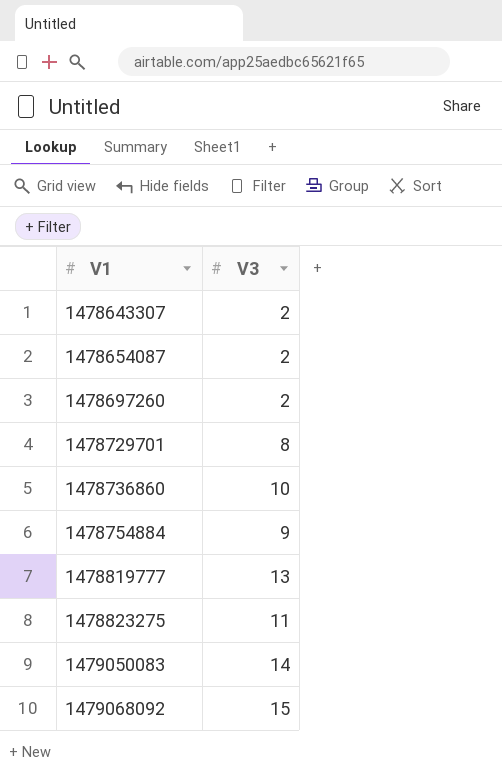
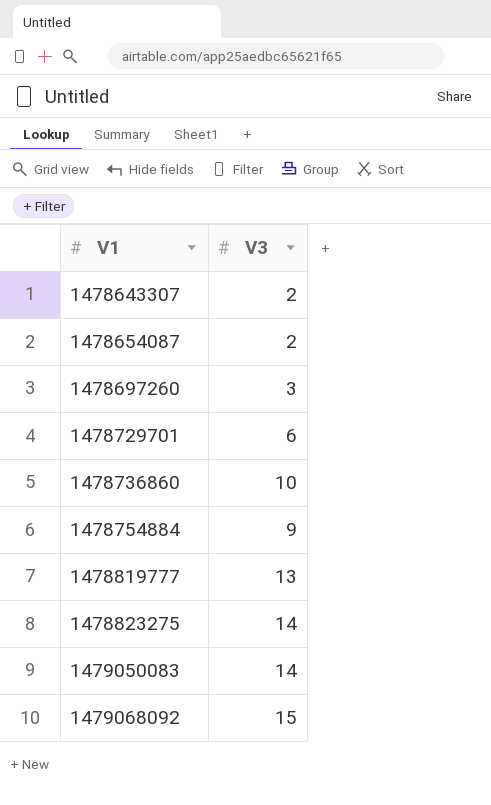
1478697260 | V3: 2 -> 3
1478729701 | V3: 8 -> 6
1478823275 | V3: 11 -> 14

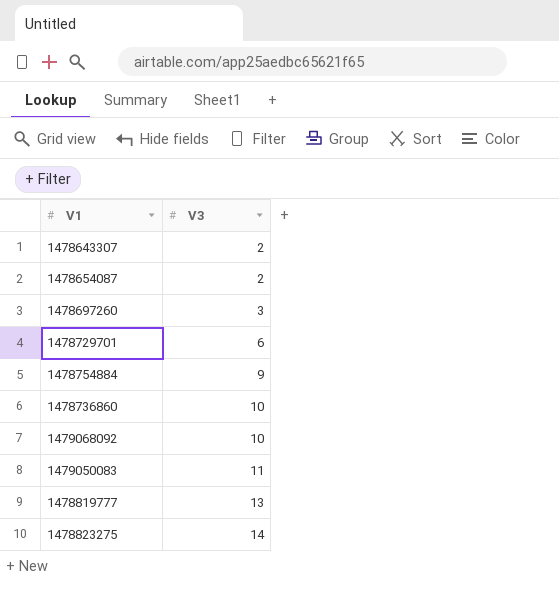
row order: V1 ascending -> V3 ascending
1479068092 | V3: 15 -> 10
1479050083 | V3: 14 -> 11

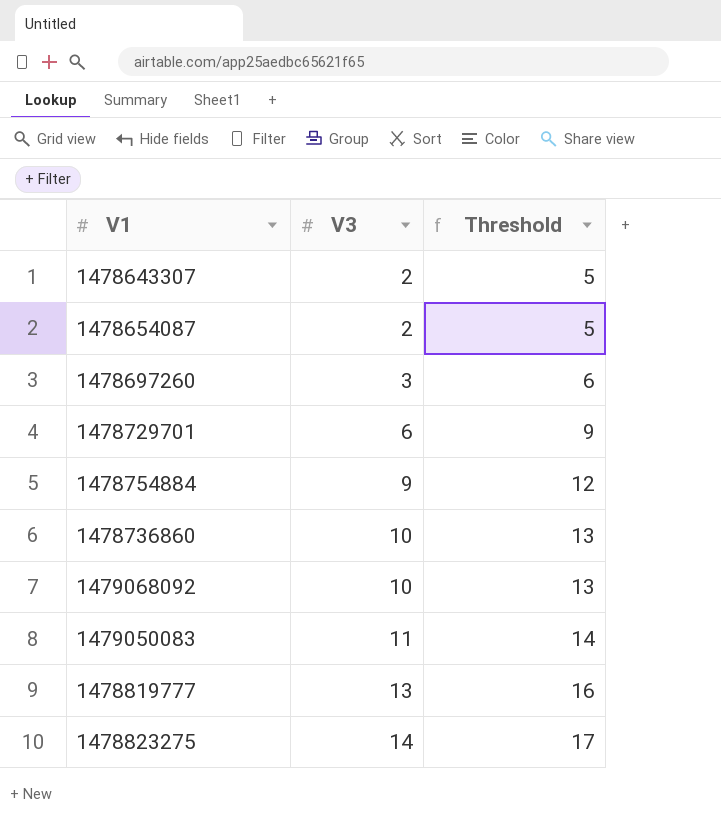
column Threshold | formula: none -> [V3] + 3

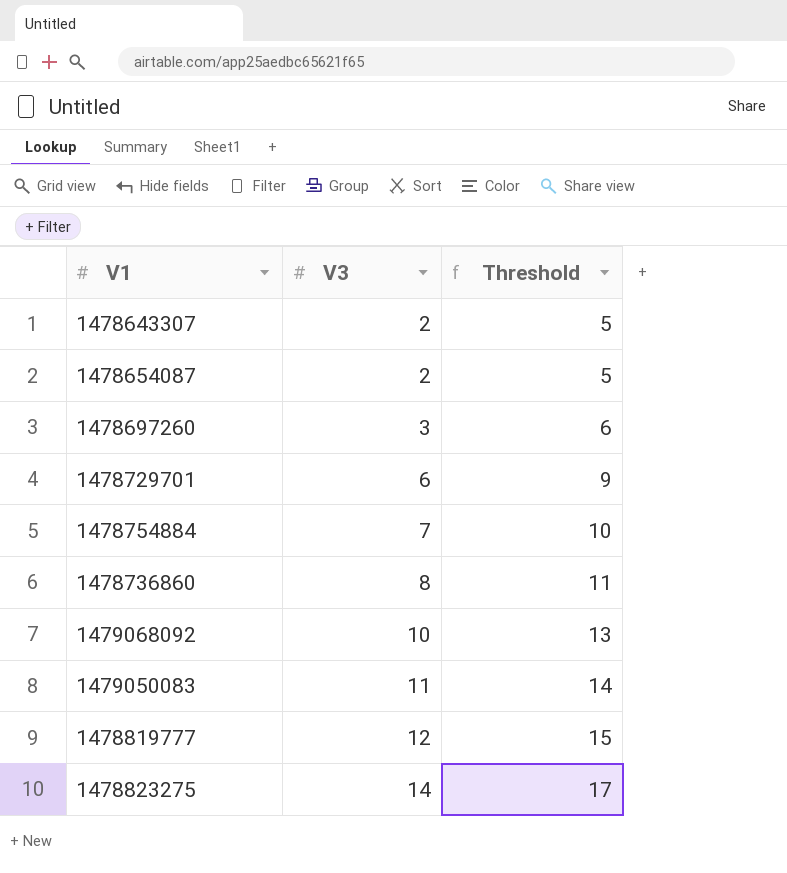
1478754884 | V3: 9 -> 7
1478754884 | Threshold: 12 -> 10
1478736860 | V3: 10 -> 8
1478736860 | Threshold: 13 -> 11
1478819777 | V3: 13 -> 12
1478819777 | Threshold: 16 -> 15

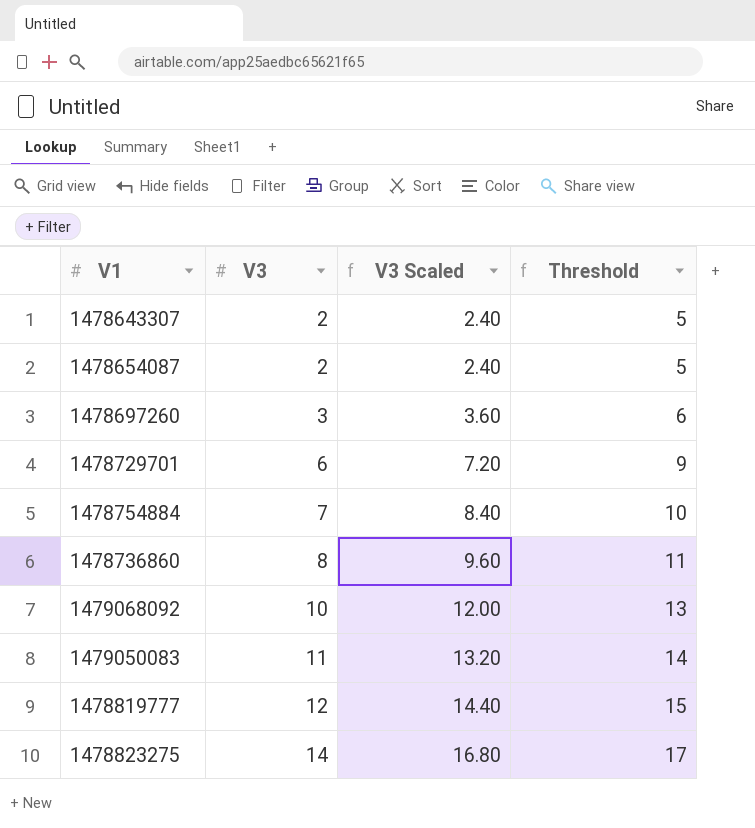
column V3 Scaled | formula: none -> [V3] * 1.2

